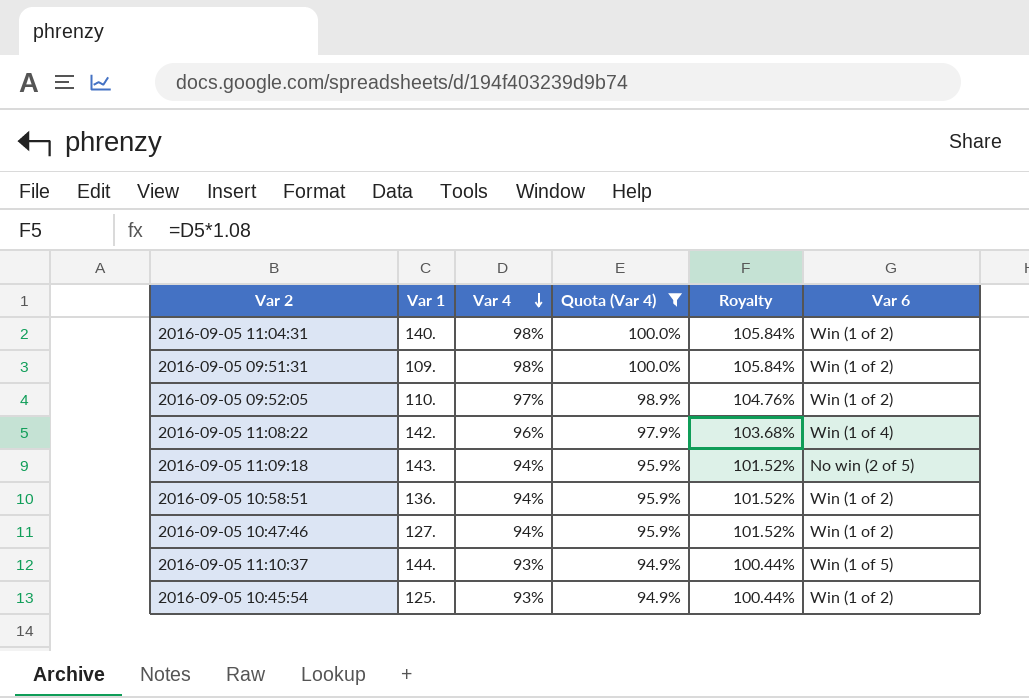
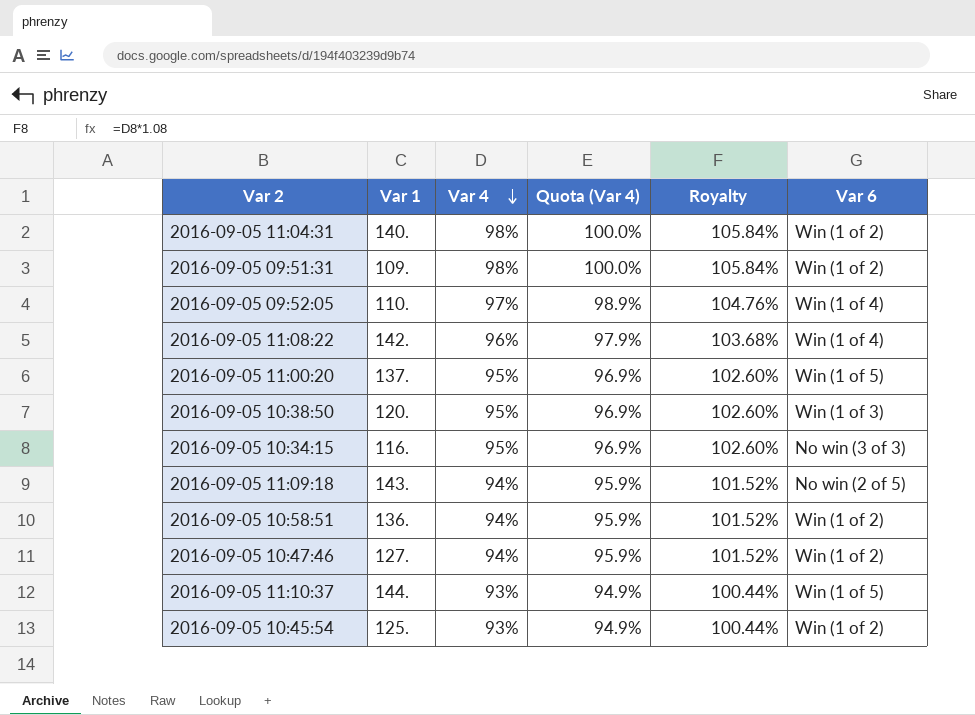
filter: Quota (Var 4) != 96.9% -> none
2016-09-05 09:52:05 | Var 6: Win (1 of 2) -> Win (1 of 4)

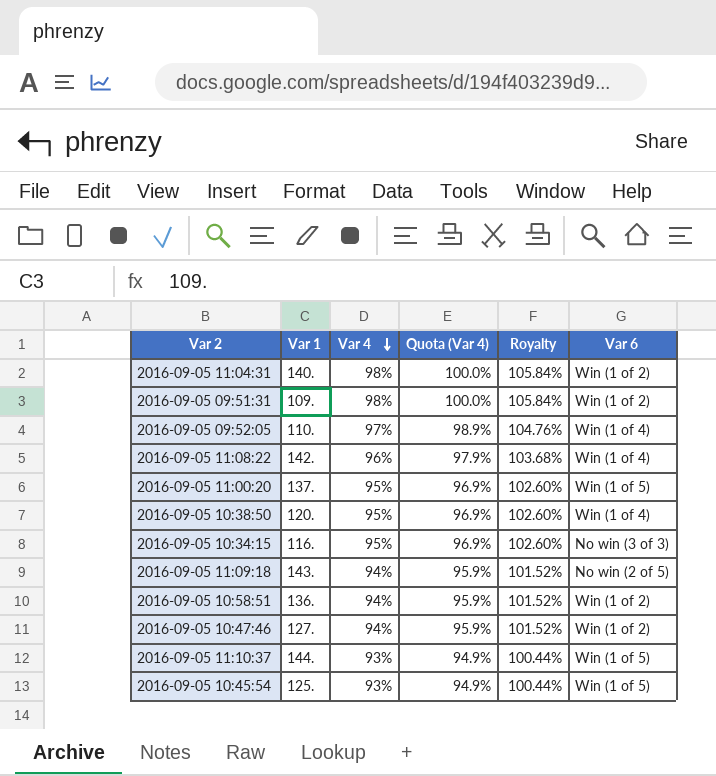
2016-09-05 10:38:50 | Var 6: Win (1 of 3) -> Win (1 of 4)
2016-09-05 10:45:54 | Var 6: Win (1 of 2) -> Win (1 of 5)

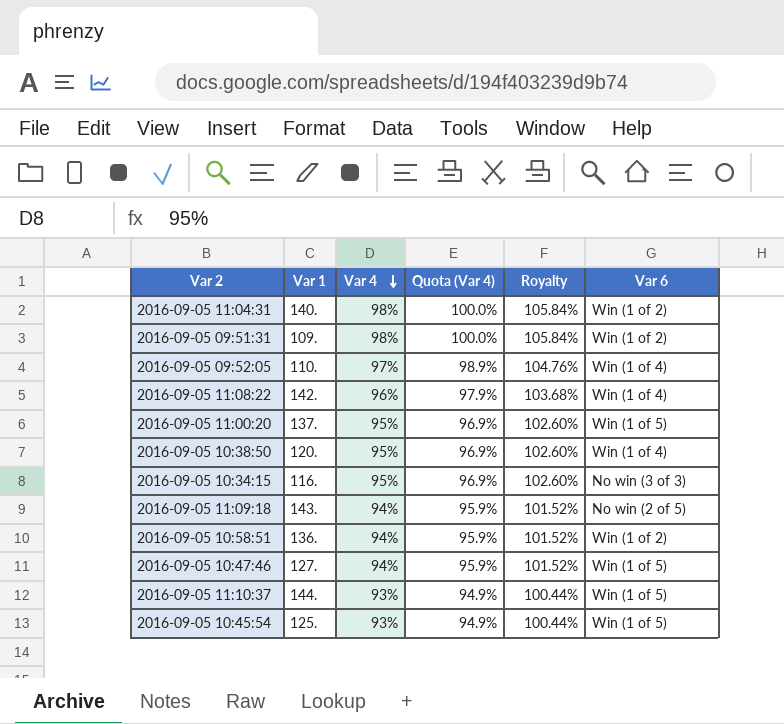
2016-09-05 10:47:46 | Var 6: Win (1 of 2) -> Win (1 of 5)

